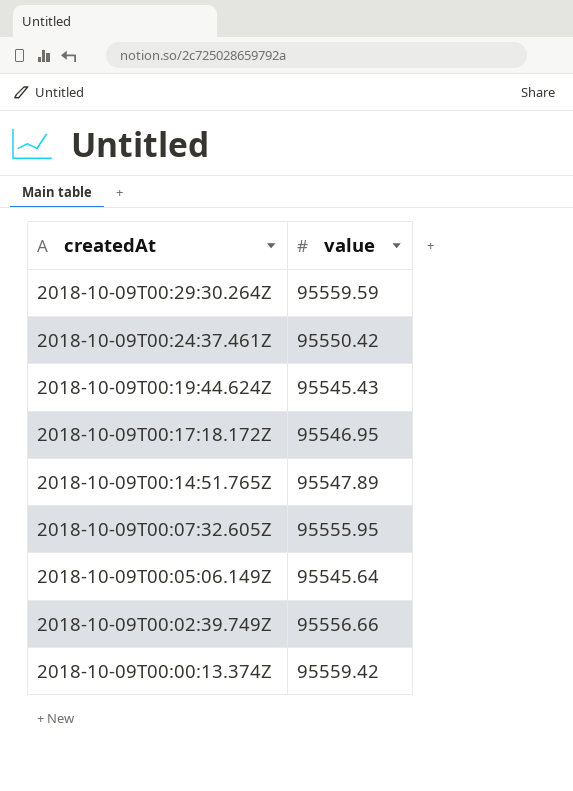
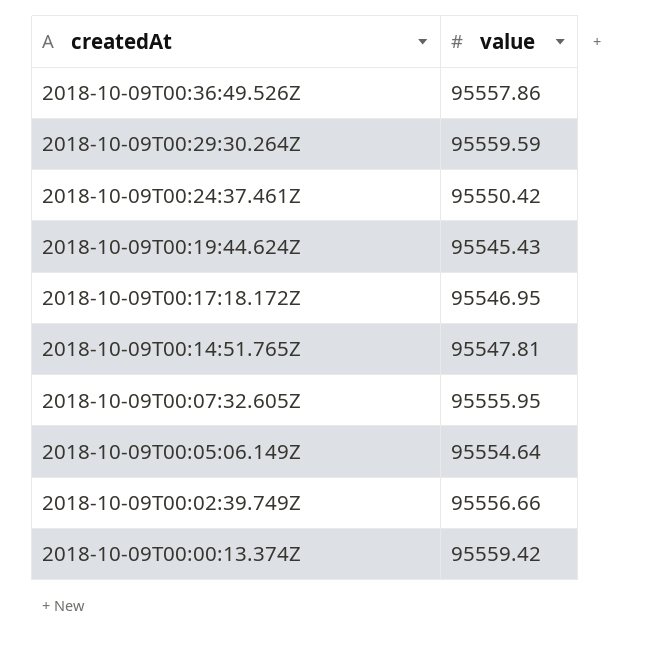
row 2018-10-09T00:36:49.526Z: none -> 95557.86
2018-10-09T00:14:51.765Z | value: 95547.89 -> 95547.81
2018-10-09T00:05:06.149Z | value: 95545.64 -> 95554.64

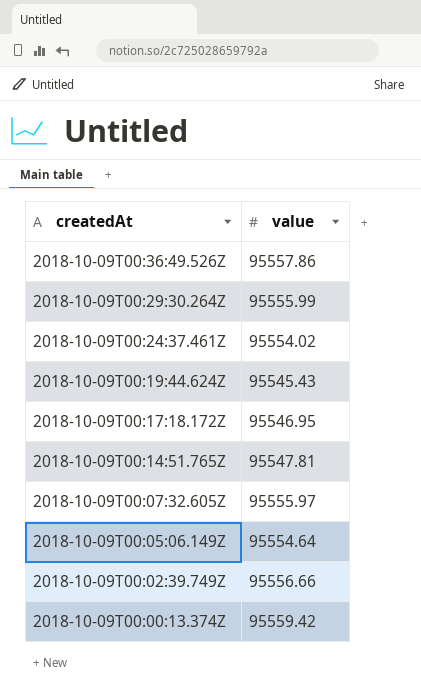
2018-10-09T00:29:30.264Z | value: 95559.59 -> 95555.99
2018-10-09T00:24:37.461Z | value: 95550.42 -> 95554.02
2018-10-09T00:07:32.605Z | value: 95555.95 -> 95555.97

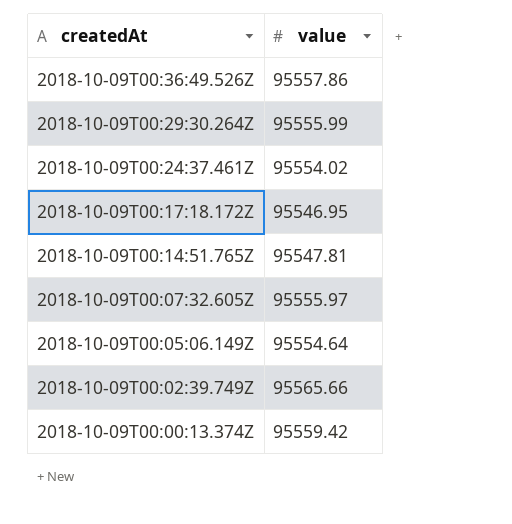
row 2018-10-09T00:19:44.624Z: 95545.43 -> none
2018-10-09T00:02:39.749Z | value: 95556.66 -> 95565.66

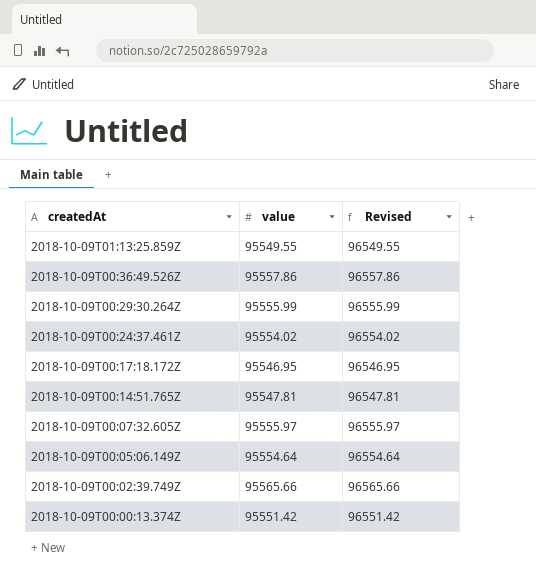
column Revised | formula: none -> [value] + 1000
row 2018-10-09T01:13:25.859Z: none -> 95549.55 | 96549.55
2018-10-09T00:00:13.374Z | value: 95559.42 -> 95551.42

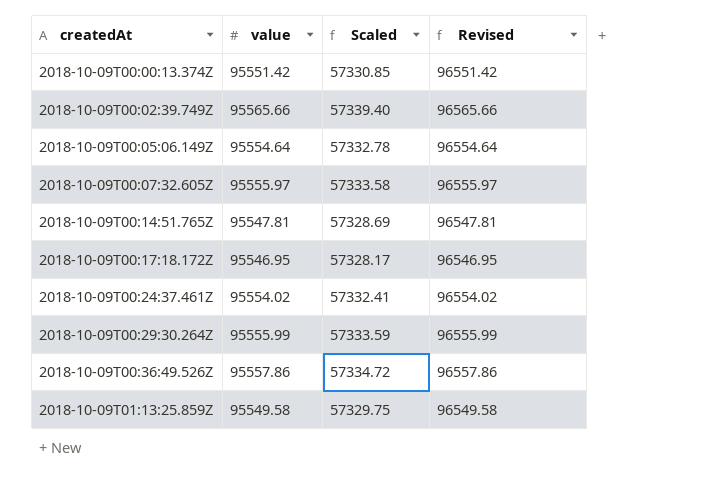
row order: createdAt descending -> createdAt ascending
column Scaled | formula: none -> [value] * 0.6
2018-10-09T01:13:25.859Z | value: 95549.55 -> 95549.58
2018-10-09T01:13:25.859Z | Revised: 96549.55 -> 96549.58

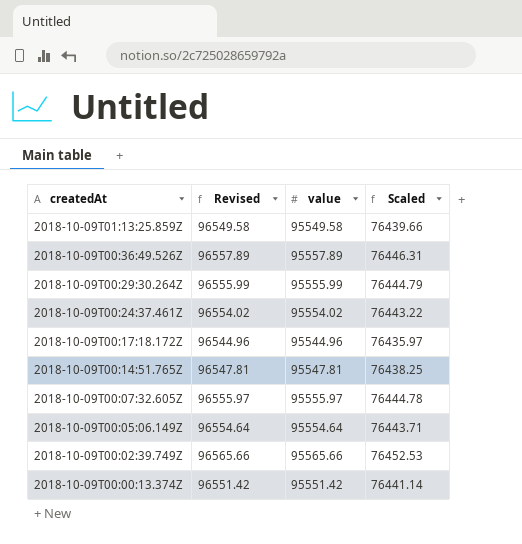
row order: createdAt ascending -> createdAt descending
column Revised | position: 4 -> 2
column Scaled | formula: [value] * 0.6 -> [value] * 0.8
2018-10-09T00:36:49.526Z | Revised: 96557.86 -> 96557.89
2018-10-09T00:36:49.526Z | value: 95557.86 -> 95557.89
2018-10-09T00:17:18.172Z | Revised: 96546.95 -> 96544.96
2018-10-09T00:17:18.172Z | value: 95546.95 -> 95544.96

